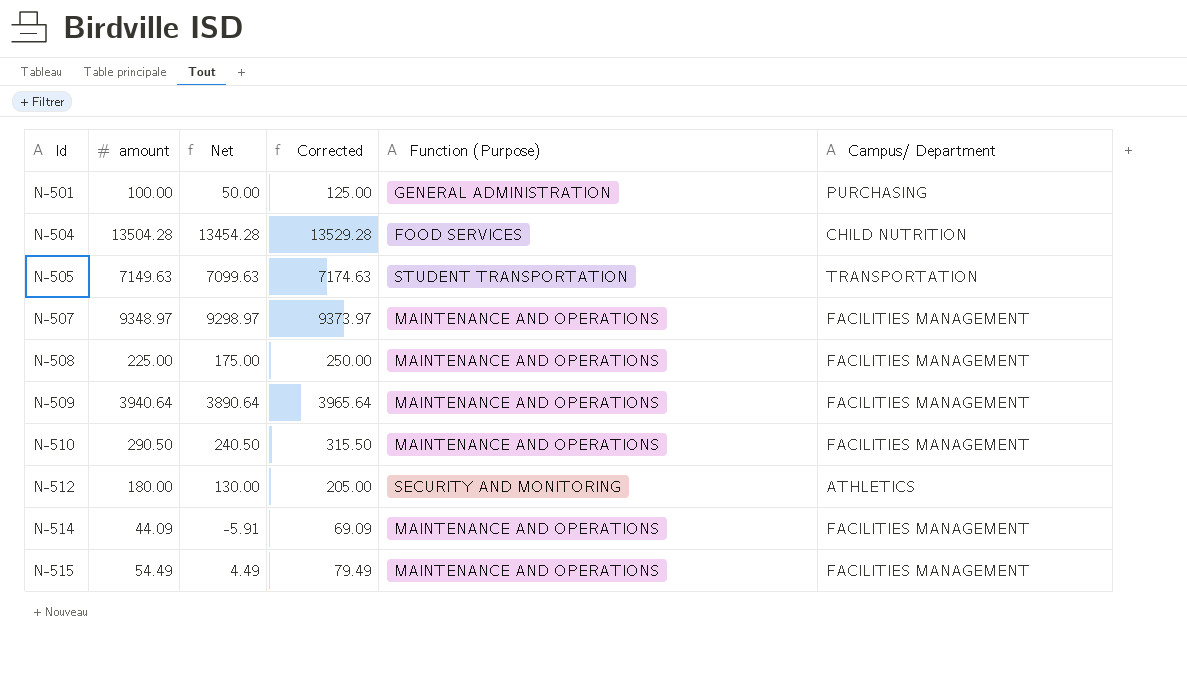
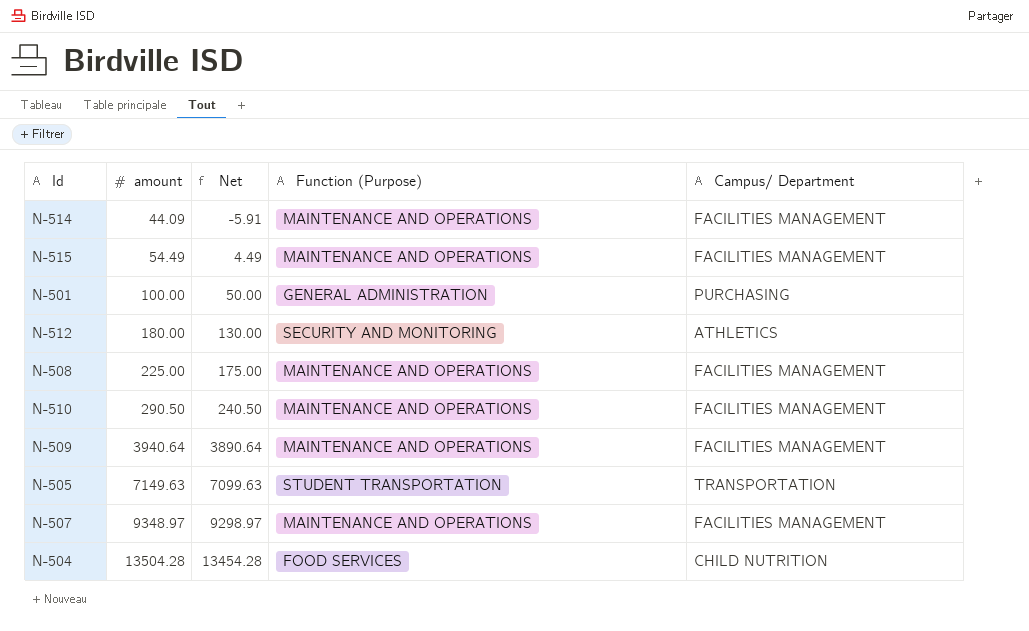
row order: Id ascending -> amount ascending
column Corrected | formula: [amount] + 25 -> none

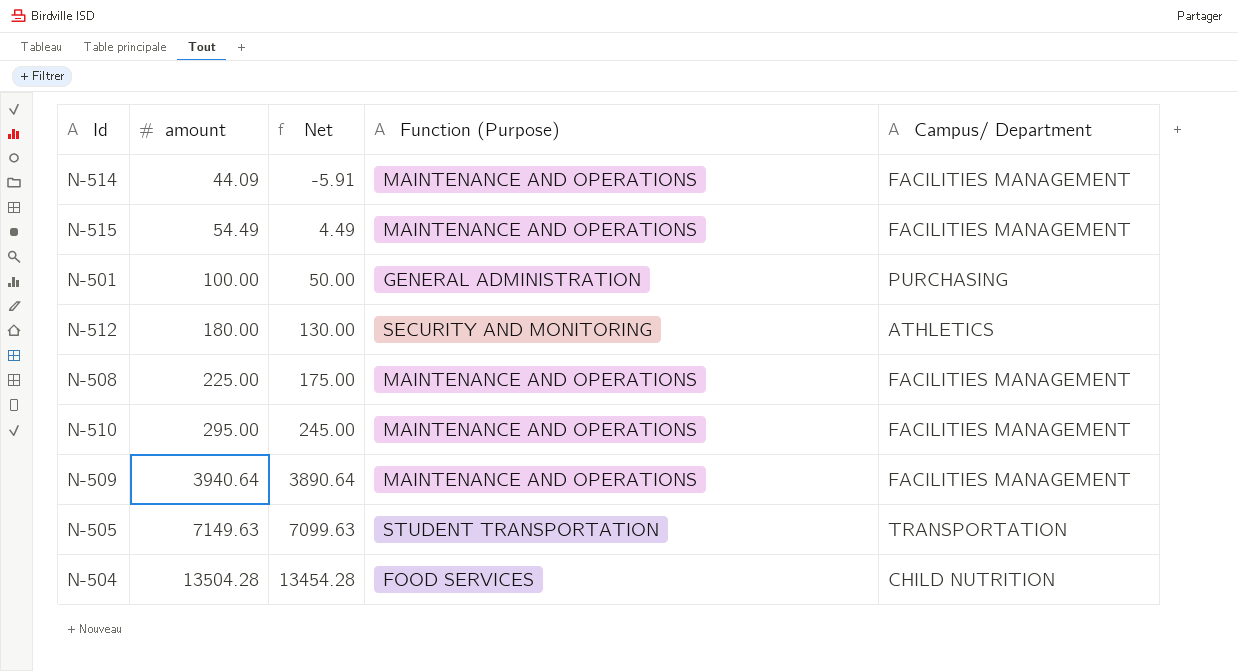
row N-507: 9348.97 | 9298.97 | MAINTENANCE AND OPERATIONS | FACILITIES MANAGEMENT -> none
N-510 | amount: 290.50 -> 295.00
N-510 | Net: 240.50 -> 245.00

